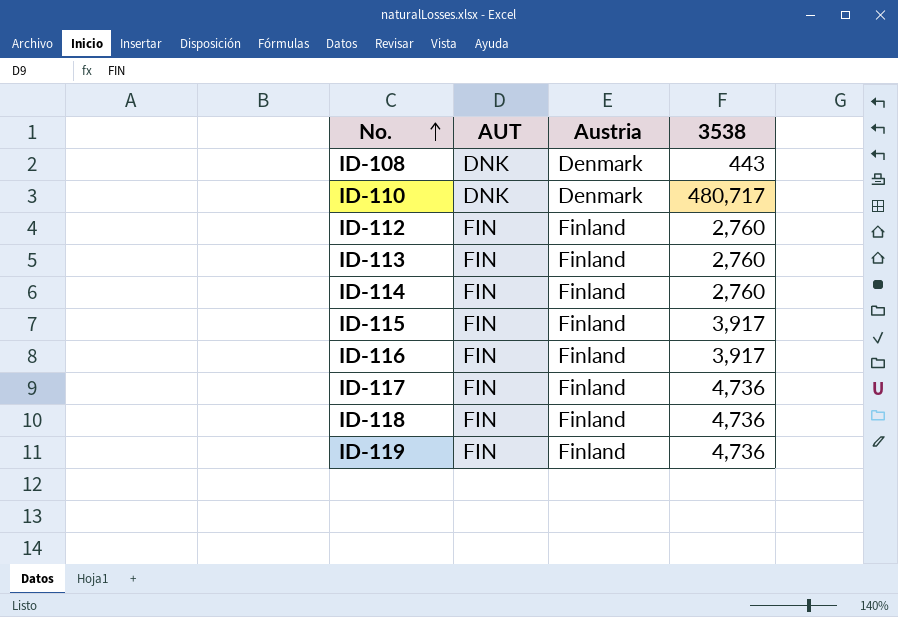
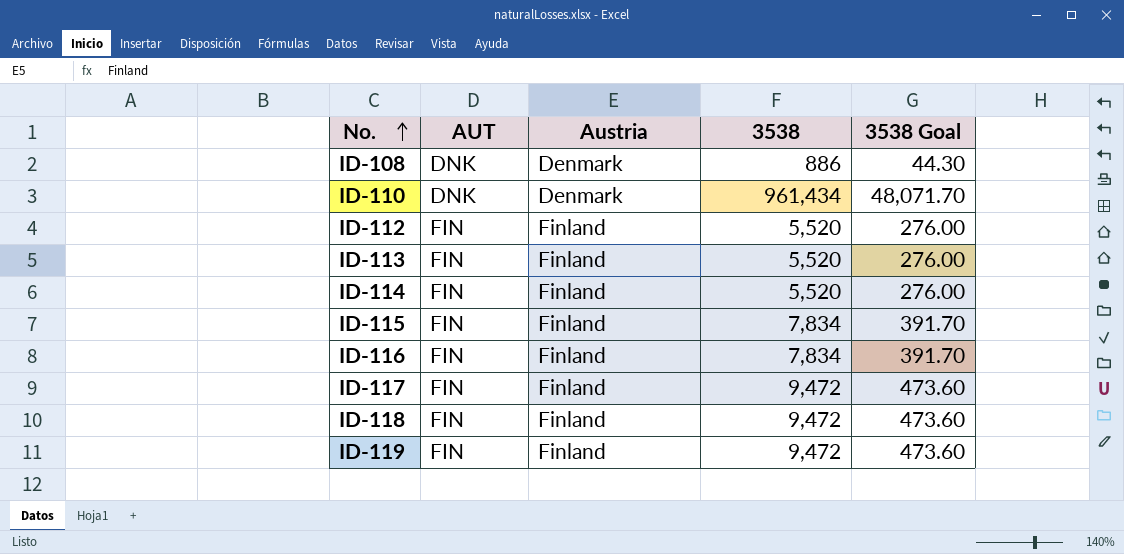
column 3538 Goal | formula: none -> [3538] * 0.05
ID-108 | 3538: 443 -> 886
ID-110 | 3538: 480,717 -> 961,434
ID-112 | 3538: 2,760 -> 5,520
ID-113 | 3538: 2,760 -> 5,520
ID-114 | 3538: 2,760 -> 5,520
ID-115 | 3538: 3,917 -> 7,834
ID-116 | 3538: 3,917 -> 7,834
ID-117 | 3538: 4,736 -> 9,472
ID-118 | 3538: 4,736 -> 9,472
ID-119 | 3538: 4,736 -> 9,472

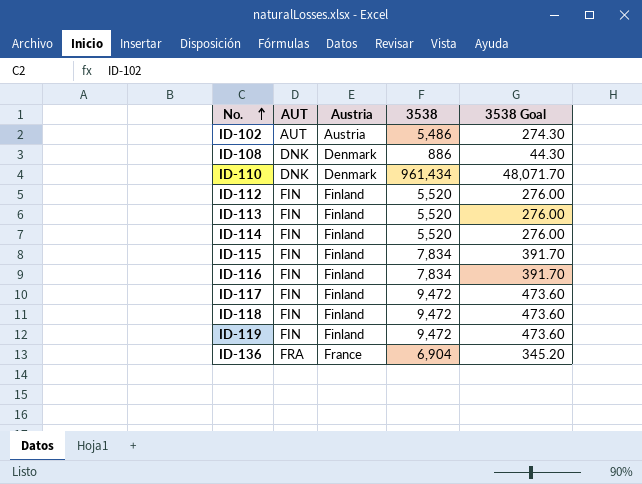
row ID-102: none -> AUT | Austria | 5,486 | 274.30
row ID-136: none -> FRA | France | 6,904 | 345.20

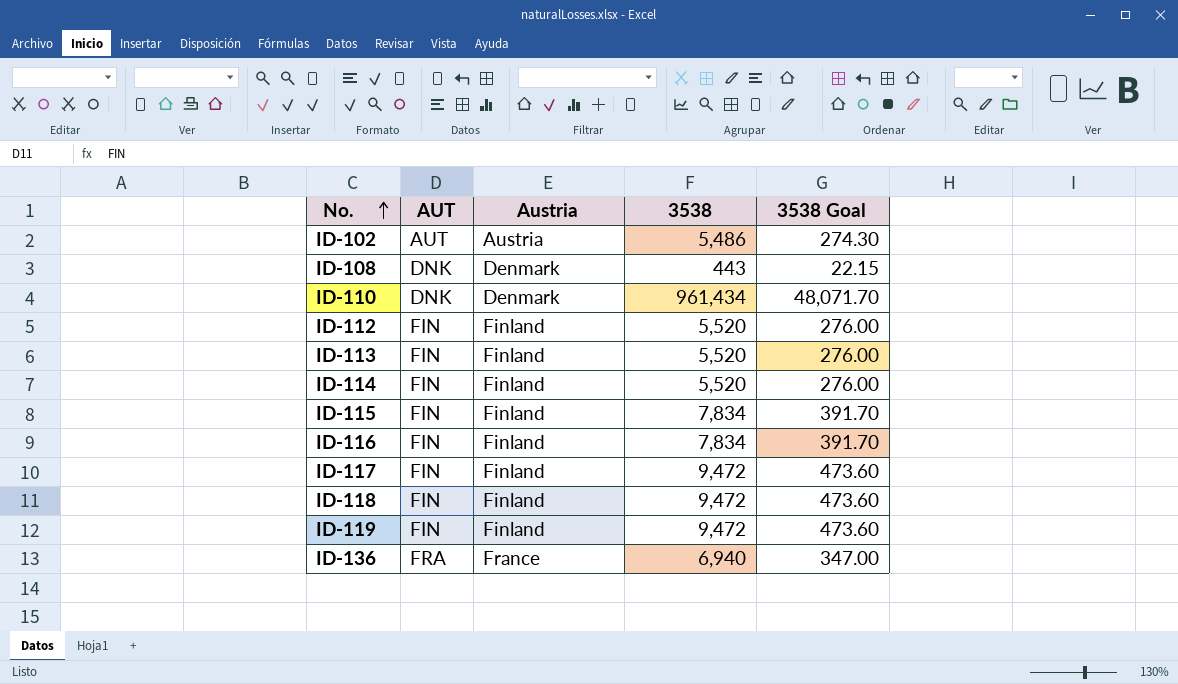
ID-108 | 3538: 886 -> 443
ID-108 | 3538 Goal: 44.30 -> 22.15
ID-136 | 3538: 6,904 -> 6,940
ID-136 | 3538 Goal: 345.20 -> 347.00

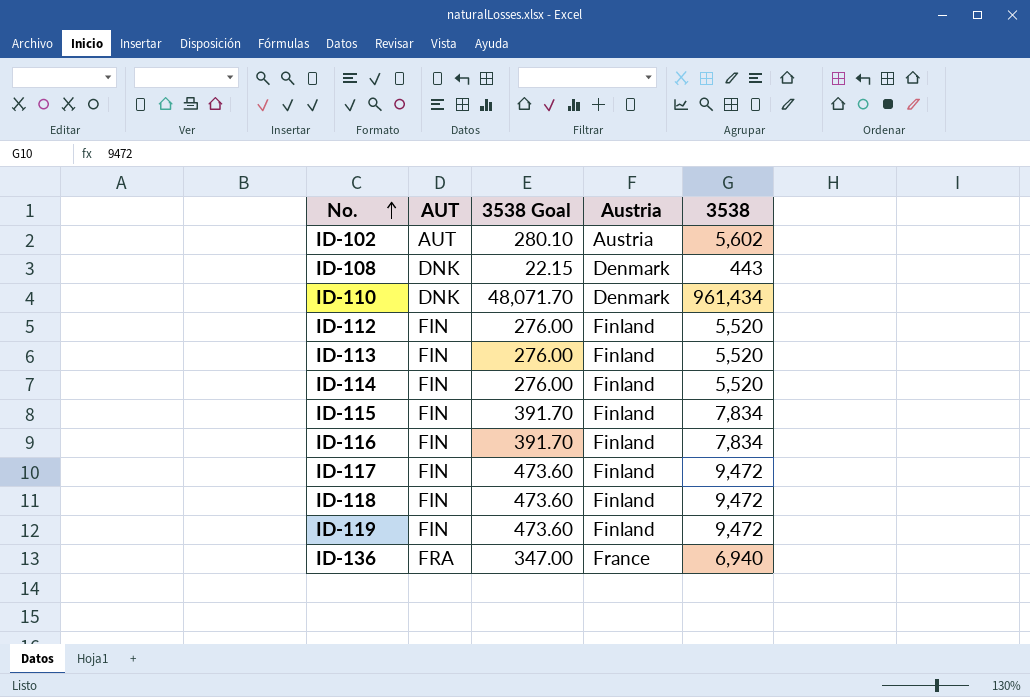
column 3538 Goal | position: 5 -> 3
ID-102 | 3538 Goal: 274.30 -> 280.10
ID-102 | 3538: 5,486 -> 5,602

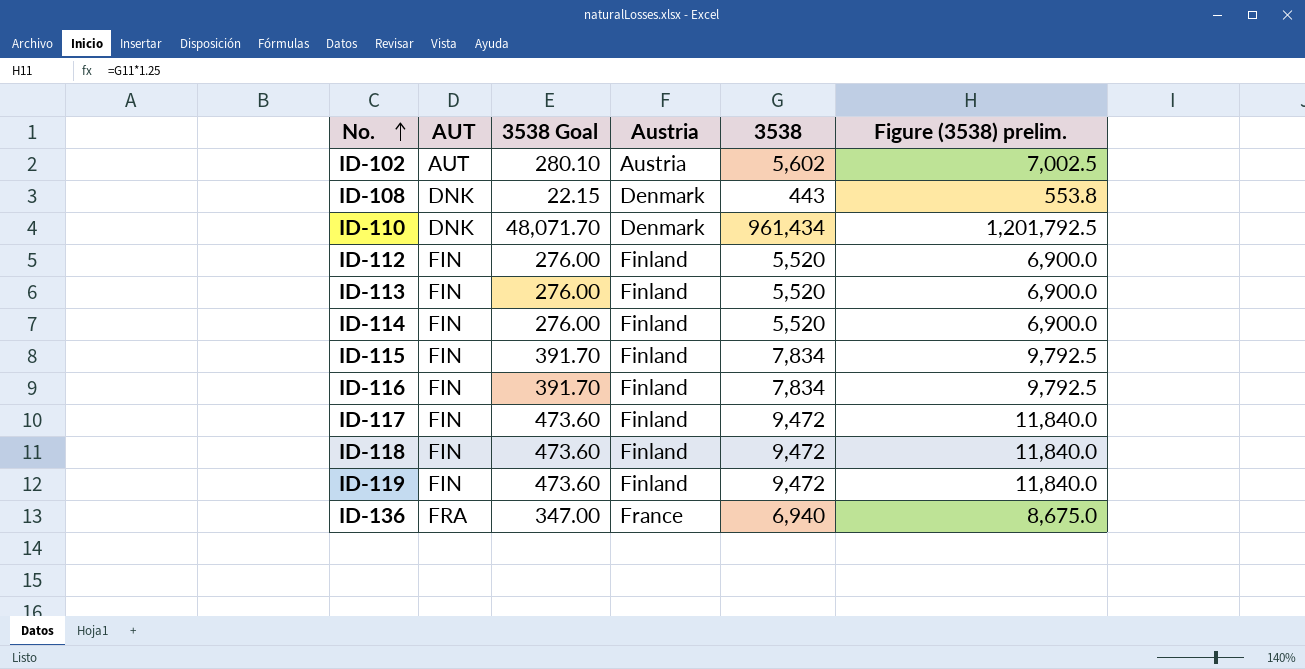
column Figure (3538) prelim. | formula: none -> [3538] * 1.25

